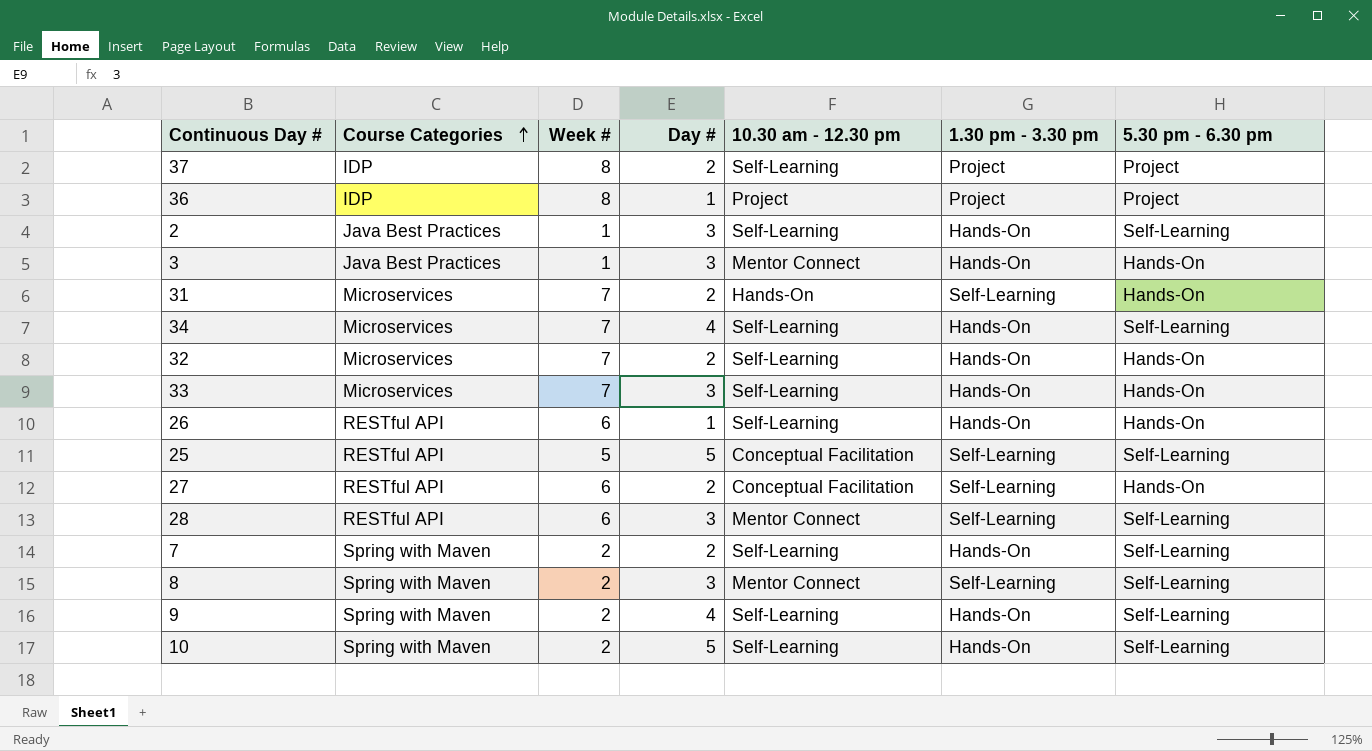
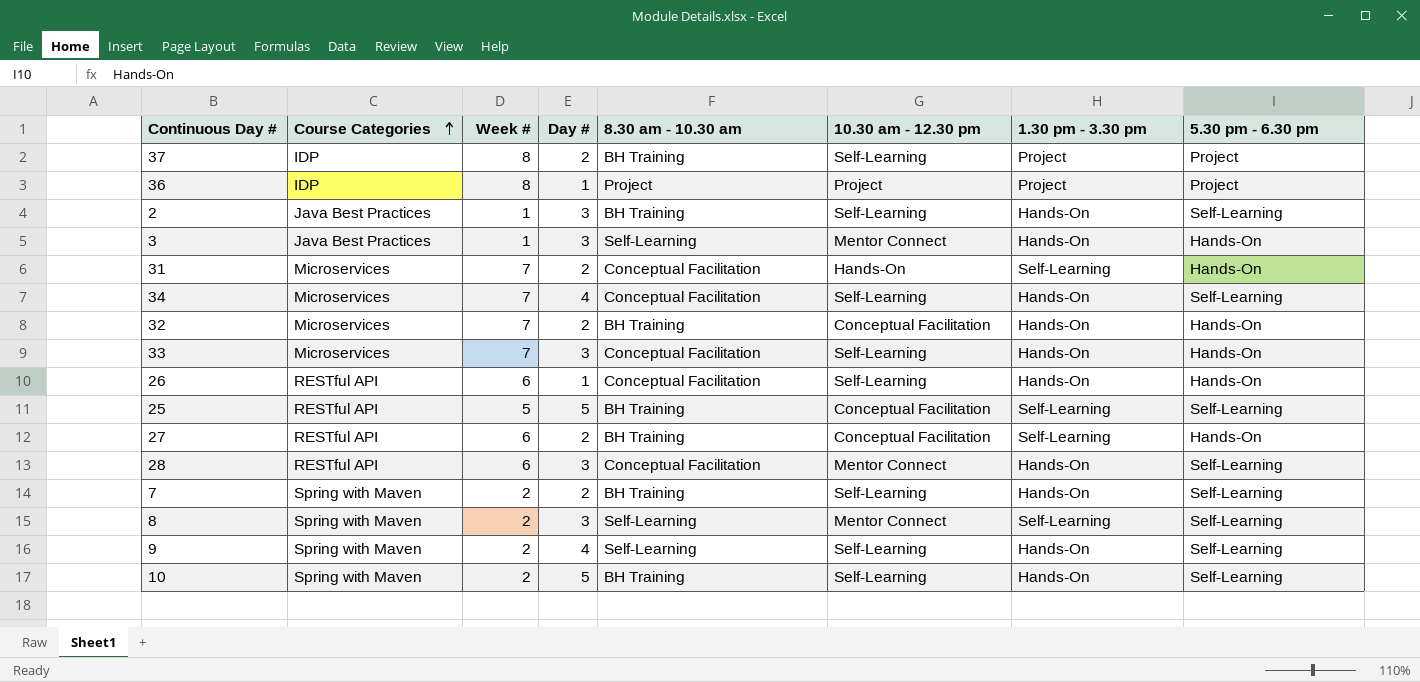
column 8.30 am - 10.30 am | position: none -> 5
32 | 10.30 am - 12.30 pm: Self-Learning -> Conceptual Facilitation
28 | 1.30 pm - 3.30 pm: Self-Learning -> Hands-On

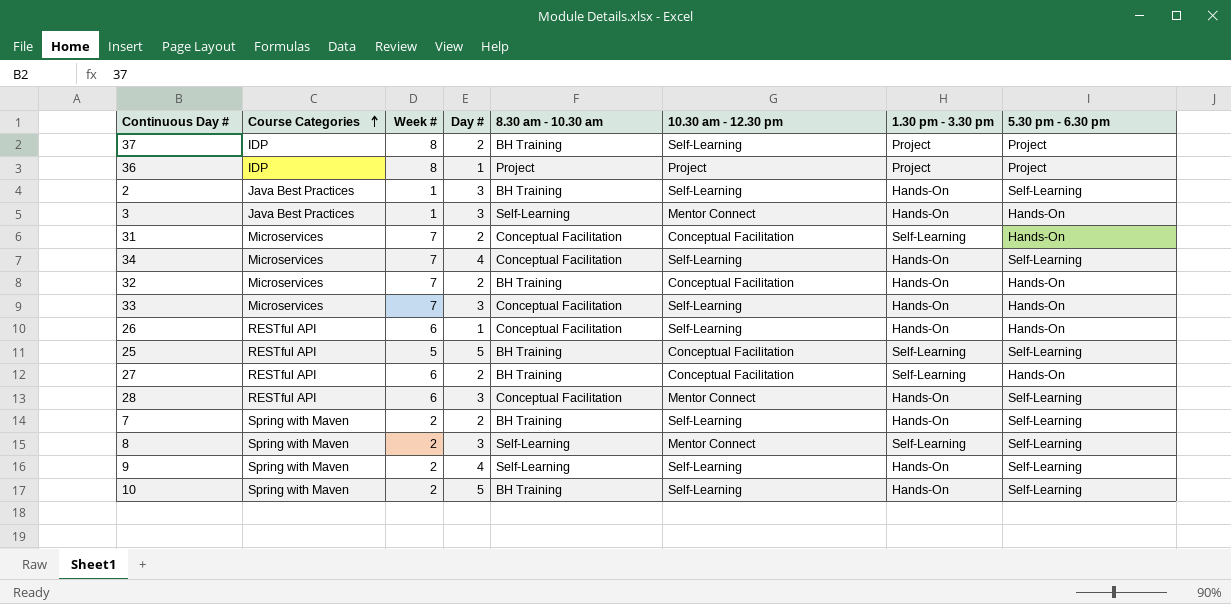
31 | 10.30 am - 12.30 pm: Hands-On -> Conceptual Facilitation

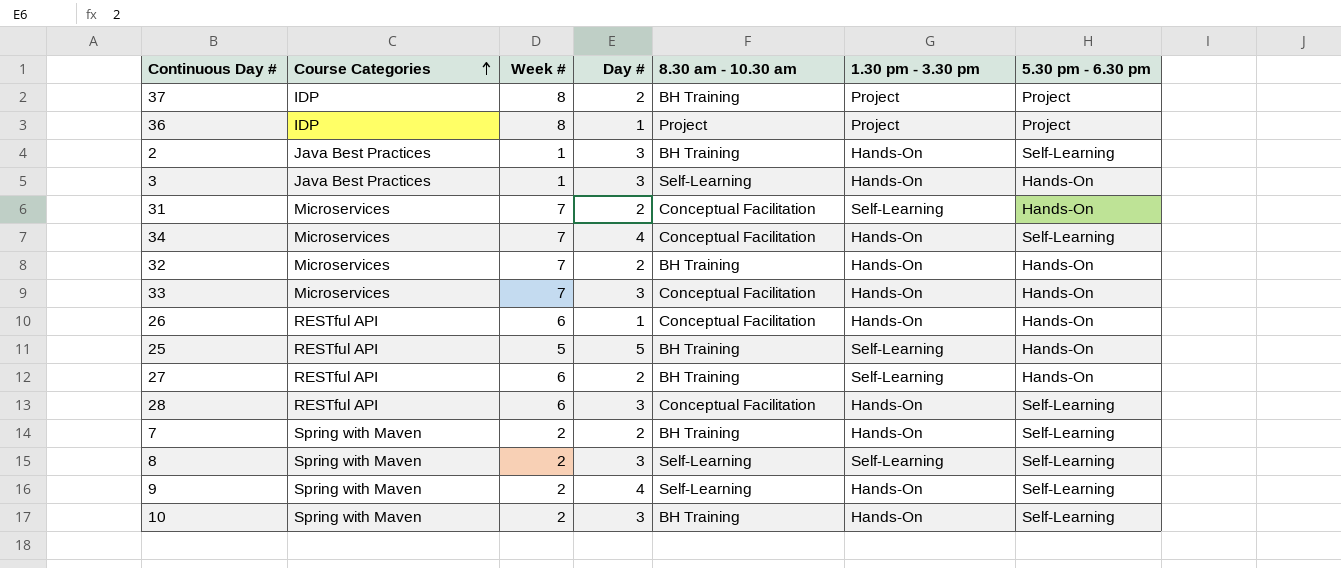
column 10.30 am - 12.30 pm | position: 6 -> none
25 | 5.30 pm - 6.30 pm: Self-Learning -> Hands-On
10 | Day #: 5 -> 3

